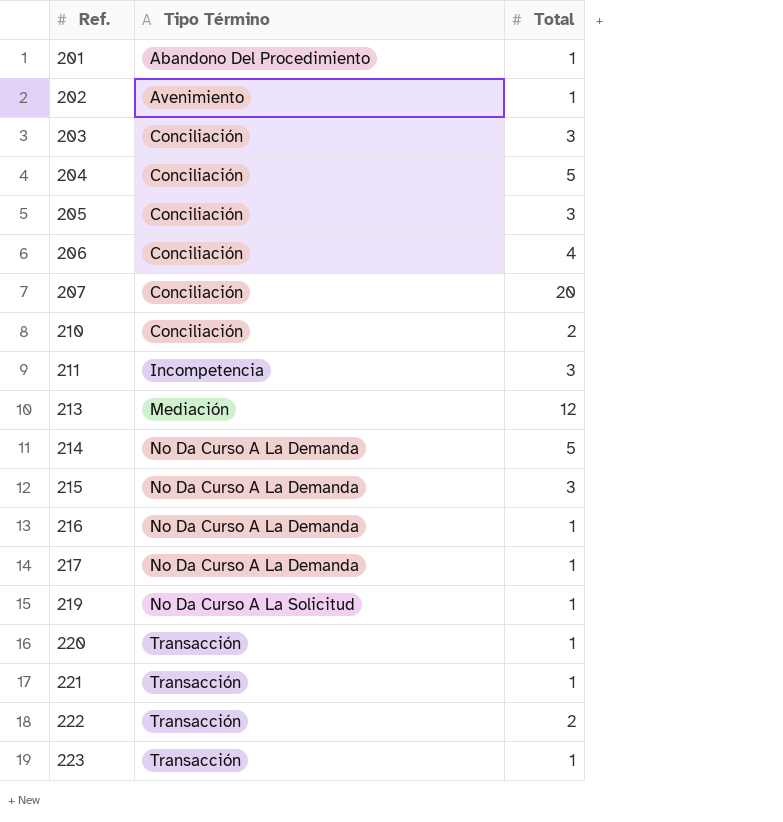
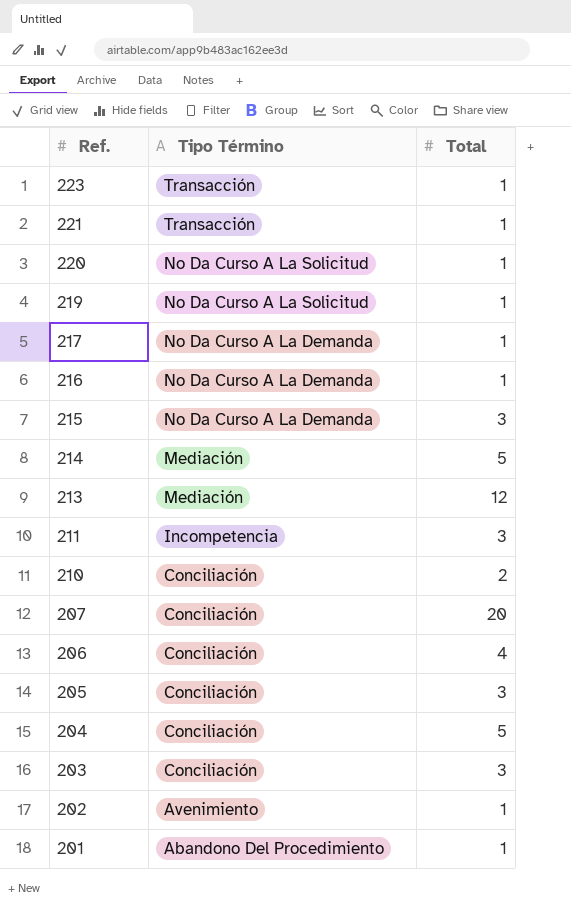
row order: Ref. ascending -> Ref. descending
row 222: Transacción | 2 -> none
220 | Tipo Término: Transacción -> No Da Curso A La Solicitud
214 | Tipo Término: No Da Curso A La Demanda -> Mediación

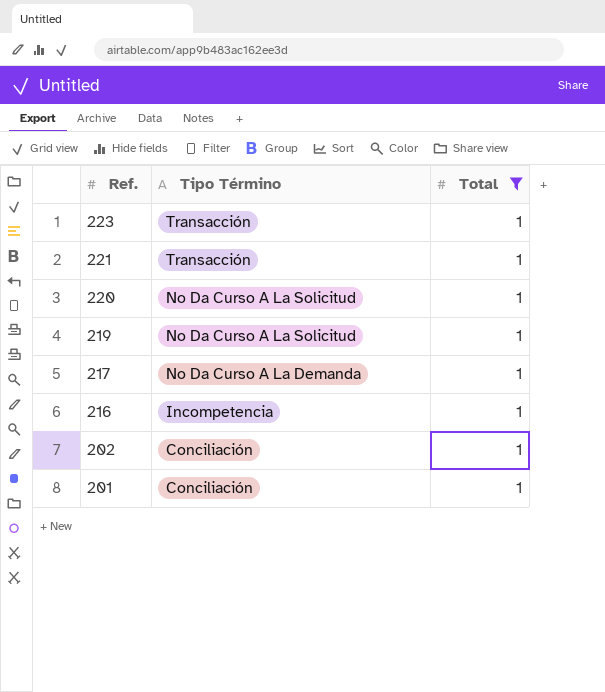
filter: none -> Total = 1
216 | Tipo Término: No Da Curso A La Demanda -> Incompetencia
202 | Tipo Término: Avenimiento -> Conciliación
201 | Tipo Término: Abandono Del Procedimiento -> Conciliación

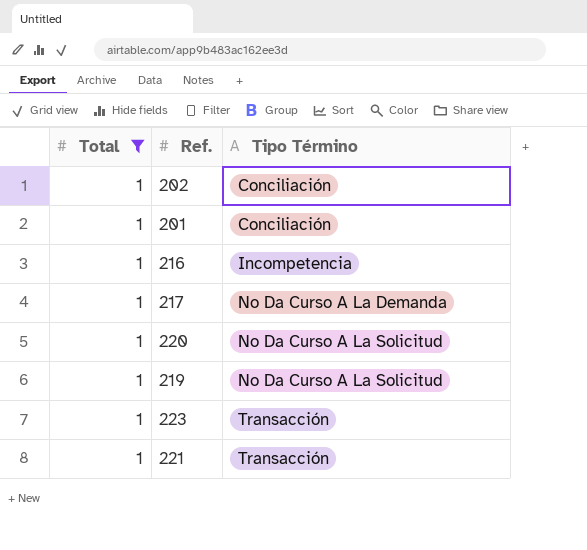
row order: Ref. descending -> Tipo Término ascending
column Total | position: 3 -> 1

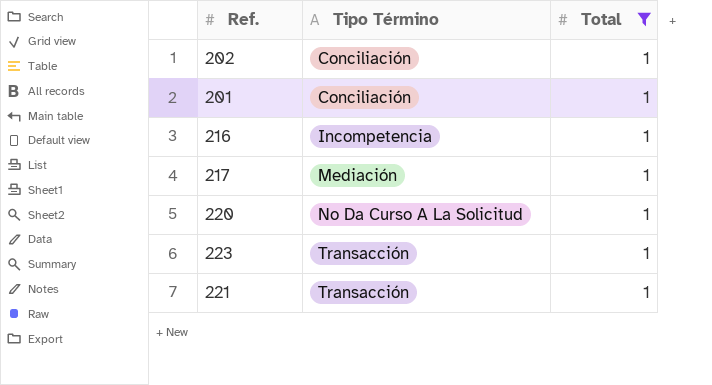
column Total | position: 1 -> 3
row 219: 1 | No Da Curso A La Solicitud -> none
217 | Tipo Término: No Da Curso A La Demanda -> Mediación

